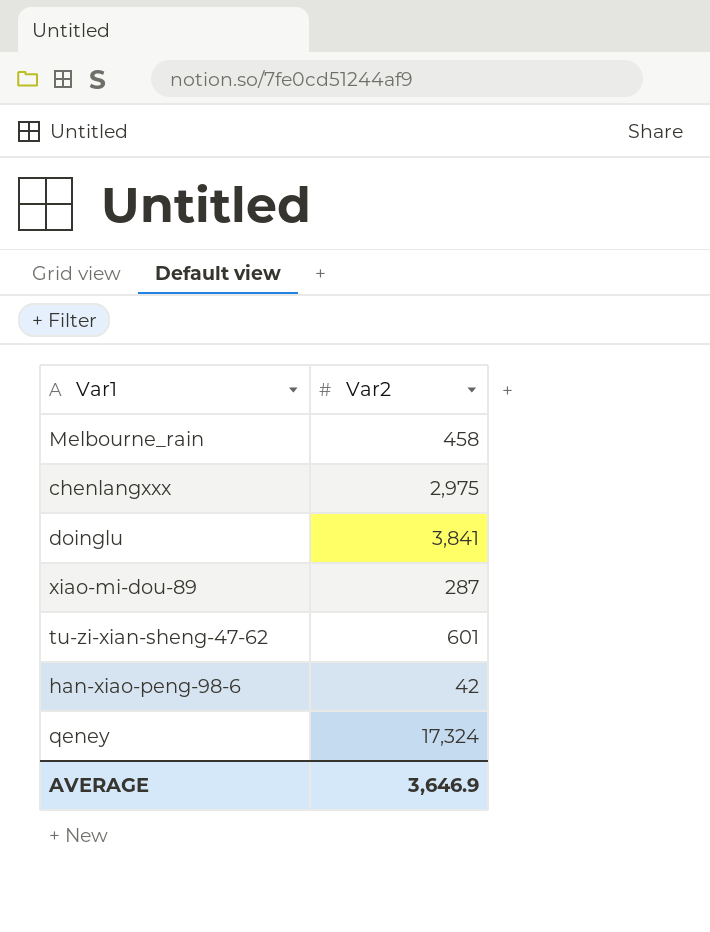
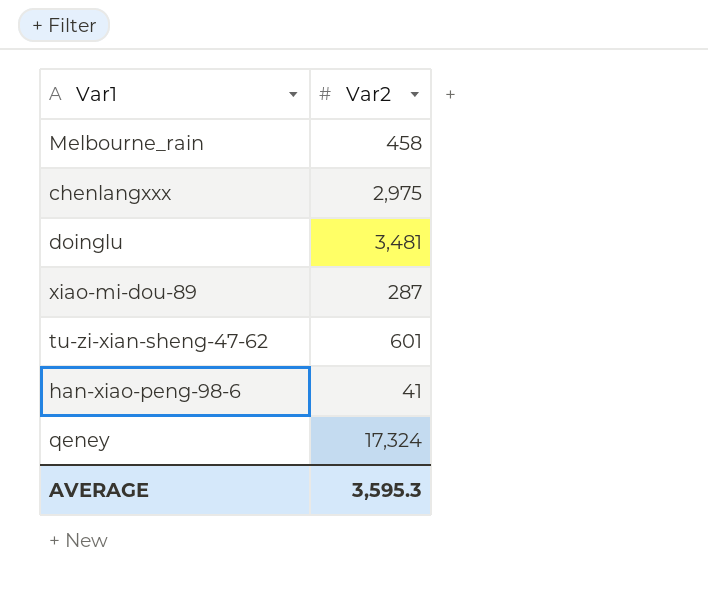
doinglu | Var2: 3,841 -> 3,481
han-xiao-peng-98-6 | Var2: 42 -> 41
AVERAGE | Var2: 3,646.9 -> 3,595.3

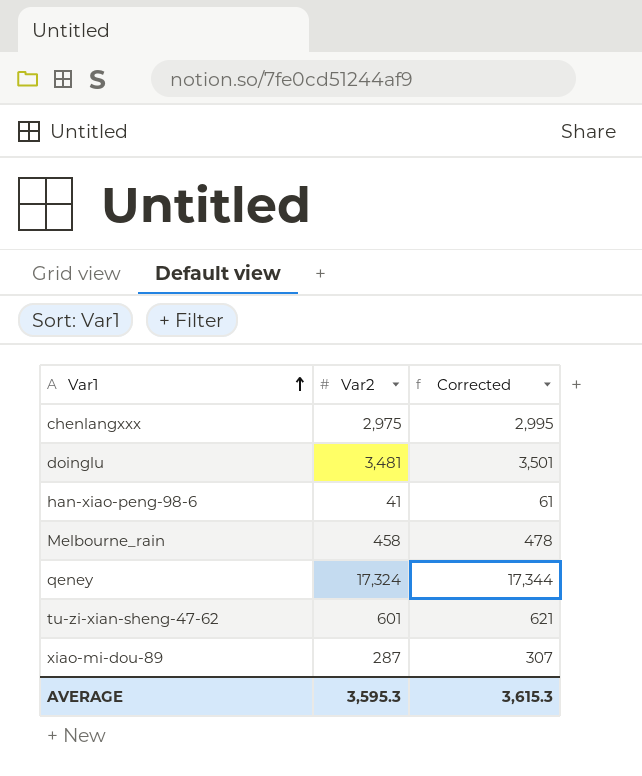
row order: none -> Var1 ascending
column Corrected | formula: none -> [Var2] + 20

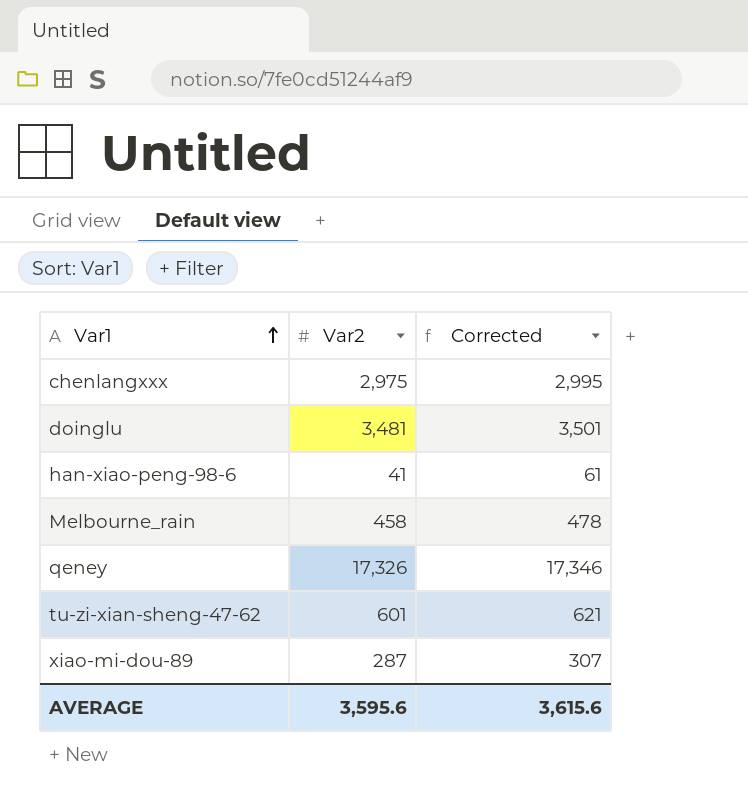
qeney | Var2: 17,324 -> 17,326
qeney | Corrected: 17,344 -> 17,346
AVERAGE | Var2: 3,595.3 -> 3,595.6
AVERAGE | Corrected: 3,615.3 -> 3,615.6

